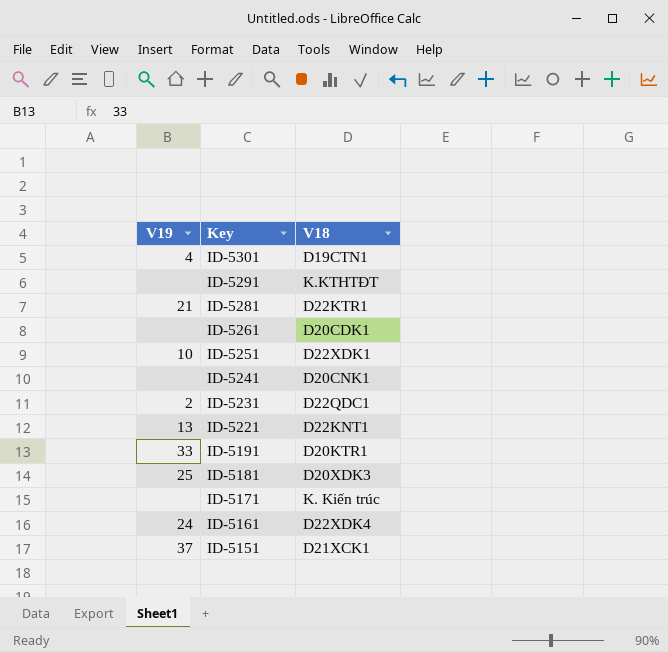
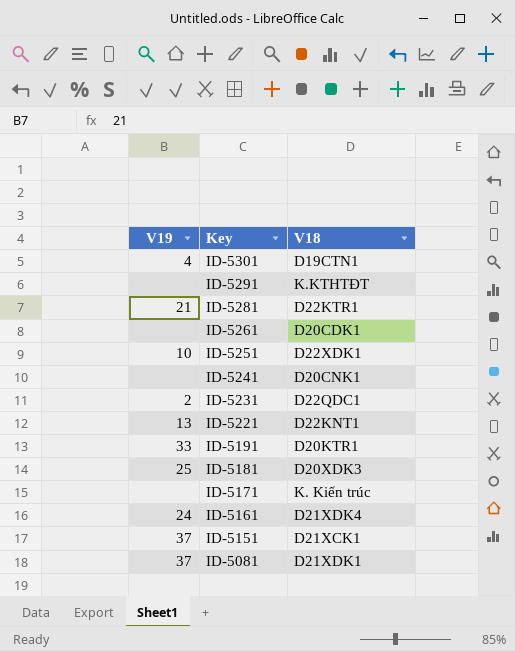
ID-5161 | V18: D22XDK4 -> D21XDK4
row ID-5081: none -> 37 | D21XDK1

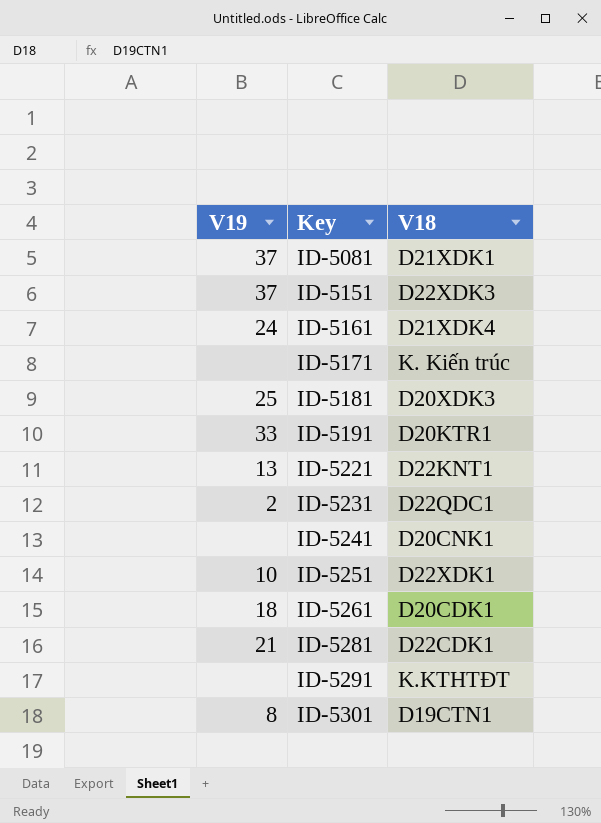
row order: Key descending -> Key ascending
ID-5151 | V18: D21XCK1 -> D22XDK3
ID-5261 | V19: none -> 18
ID-5281 | V18: D22KTR1 -> D22CDK1
ID-5301 | V19: 4 -> 8

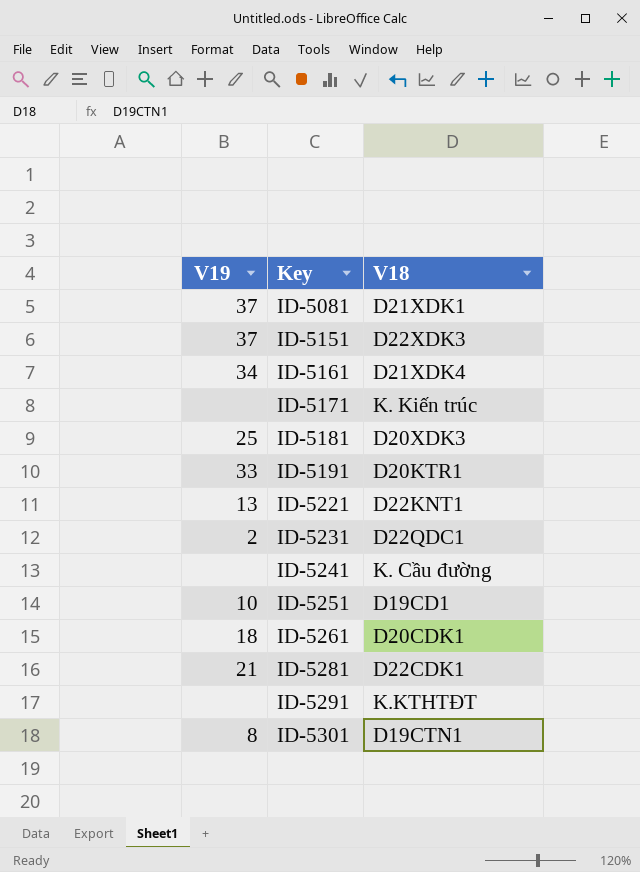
ID-5161 | V19: 24 -> 34
ID-5241 | V18: D20CNK1 -> K. Cầu đường
ID-5251 | V18: D22XDK1 -> D19CD1

